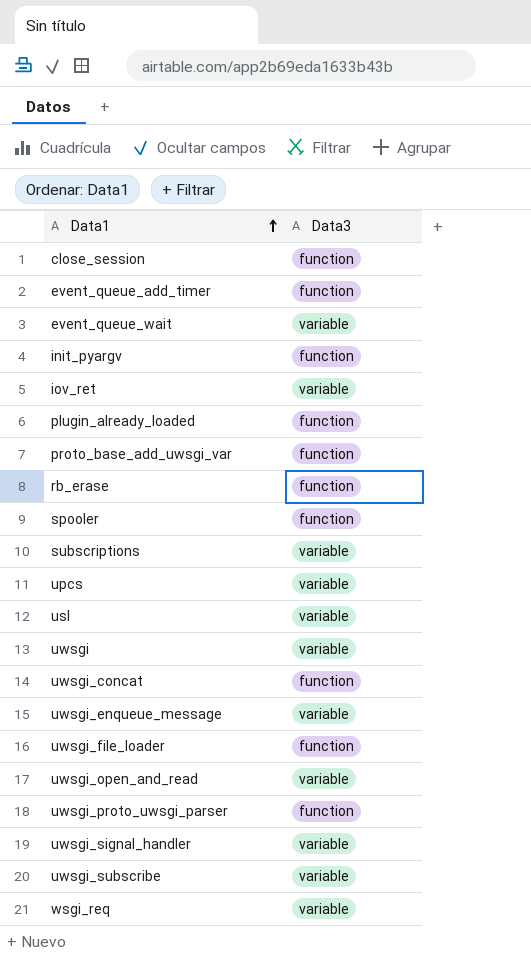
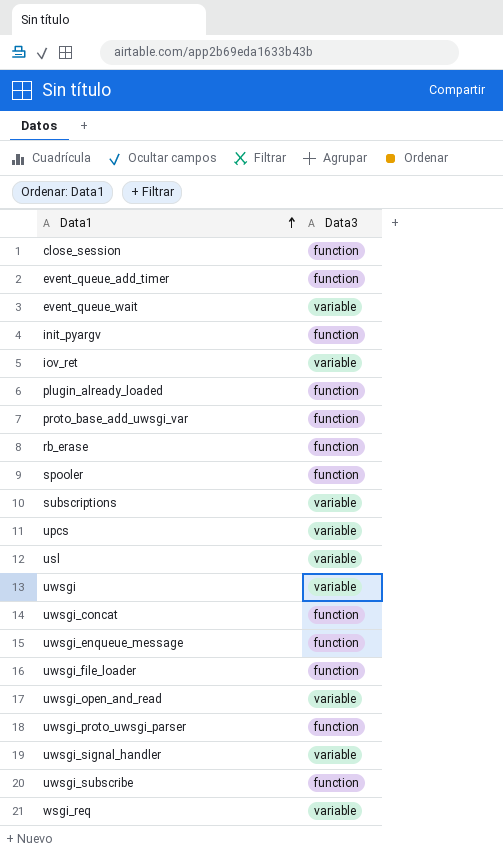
uwsgi_enqueue_message | Data3: variable -> function
uwsgi_subscribe | Data3: variable -> function

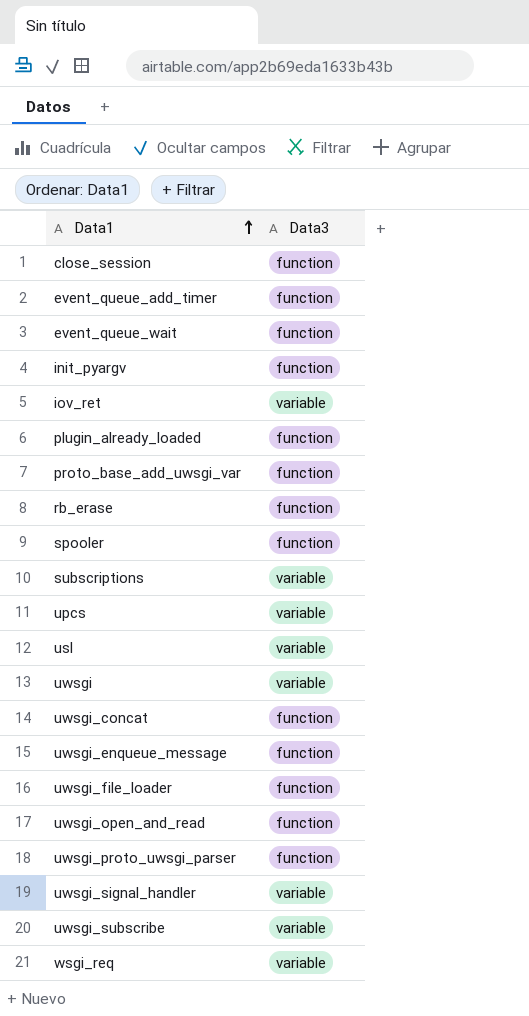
event_queue_wait | Data3: variable -> function
uwsgi_open_and_read | Data3: variable -> function
uwsgi_subscribe | Data3: function -> variable

